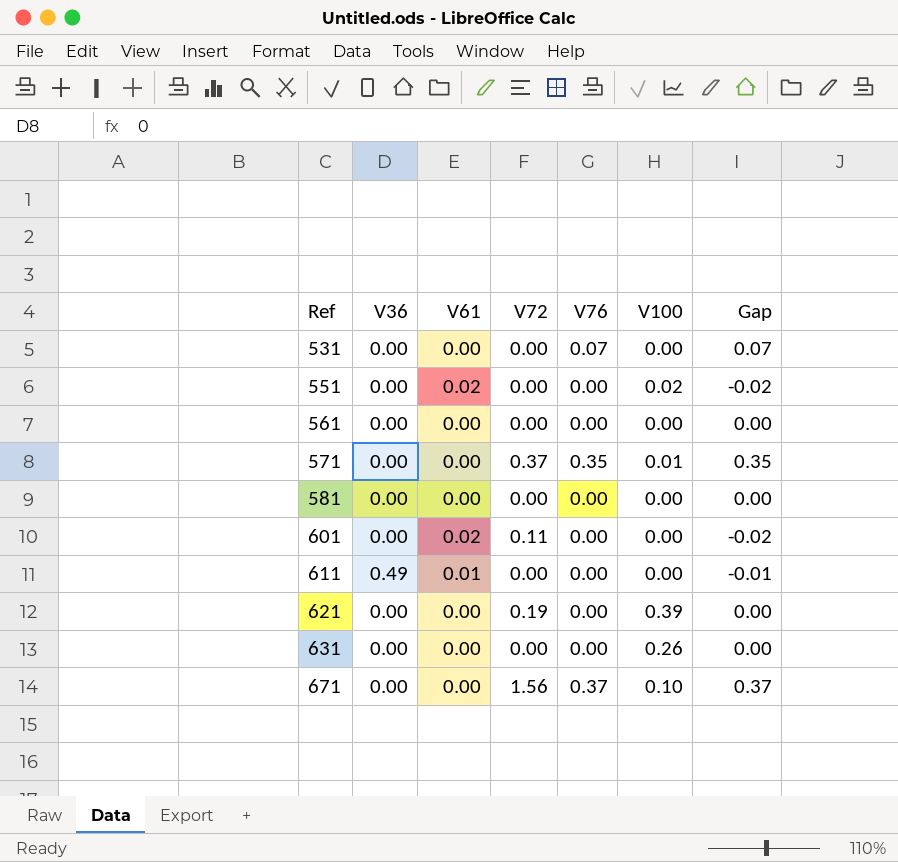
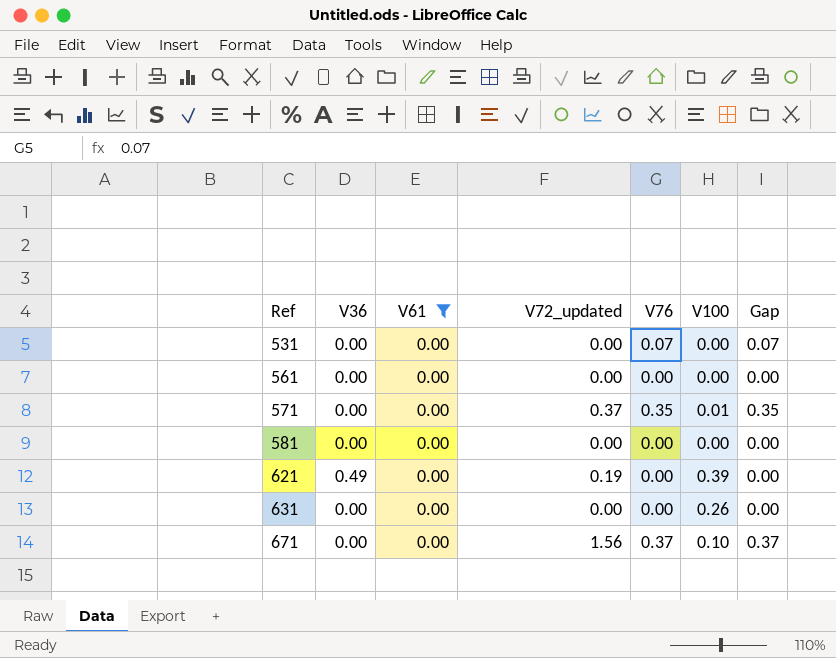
filter: none -> V61 = 0.00
column name: V72 -> V72_updated
621 | V36: 0.00 -> 0.49

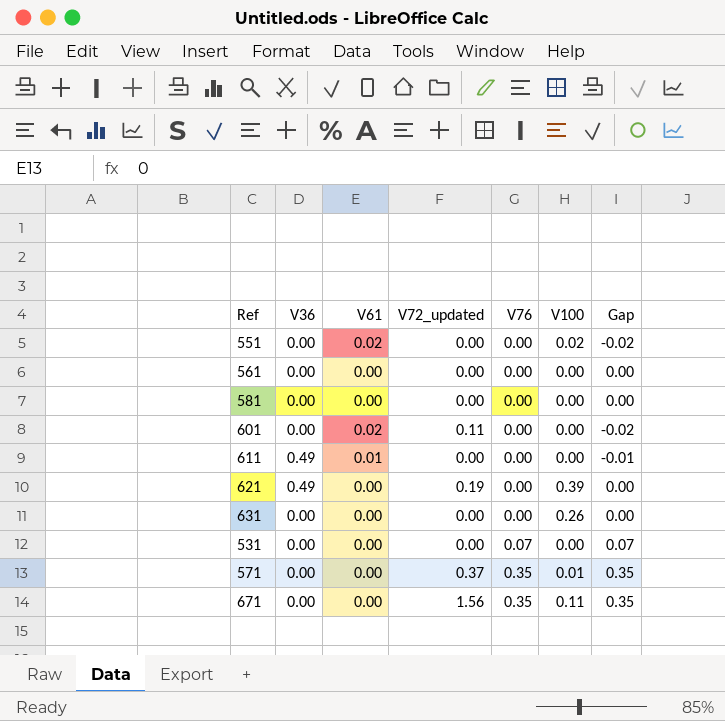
filter: V61 = 0.00 -> none
row order: Ref ascending -> V76 ascending
671 | V76: 0.37 -> 0.35
671 | V100: 0.10 -> 0.11
671 | Gap: 0.37 -> 0.35

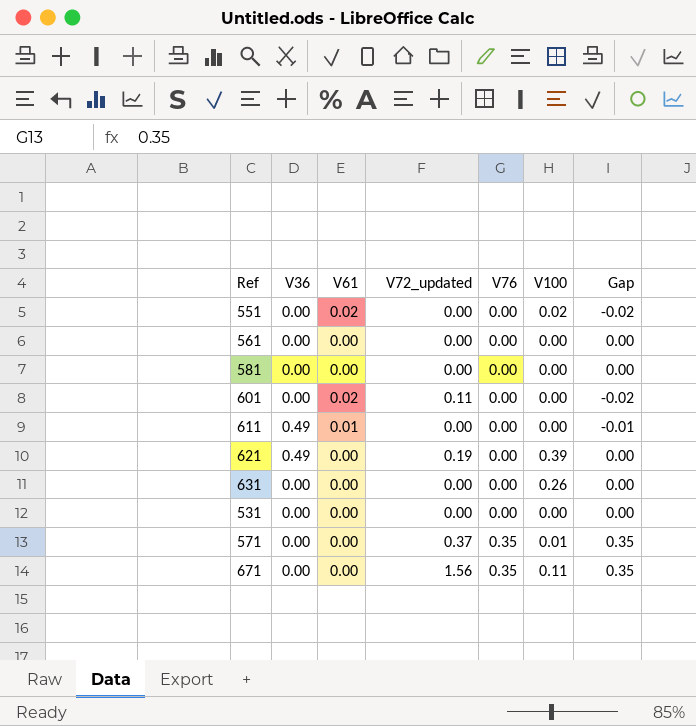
531 | V76: 0.07 -> 0.00
531 | Gap: 0.07 -> 0.00

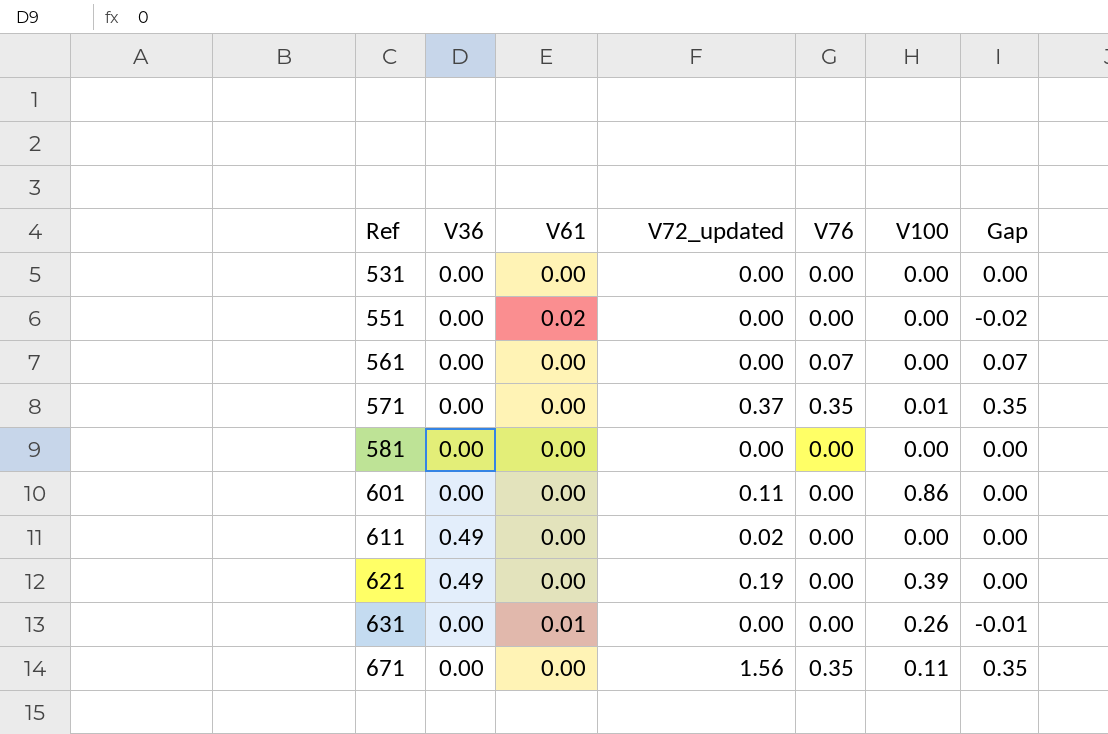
row order: V76 ascending -> Ref ascending
551 | V100: 0.02 -> 0.00
561 | V76: 0.00 -> 0.07
561 | Gap: 0.00 -> 0.07
601 | V61: 0.02 -> 0.00
601 | V100: 0.00 -> 0.86
601 | Gap: -0.02 -> 0.00
611 | V61: 0.01 -> 0.00
611 | V72_updated: 0.00 -> 0.02
611 | Gap: -0.01 -> 0.00
631 | V61: 0.00 -> 0.01
631 | Gap: 0.00 -> -0.01

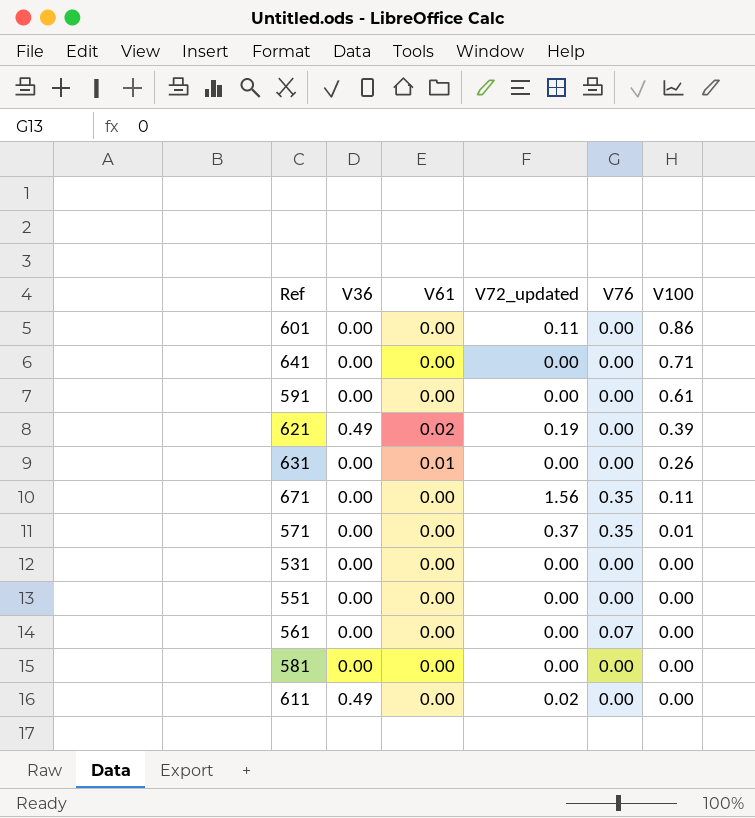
row order: Ref ascending -> V100 descending
column Gap | formula: [V76] - [V61] -> none
row 641: none -> 0.00 | 0.00 | 0.00 | 0.00 | 0.71
row 591: none -> 0.00 | 0.00 | 0.00 | 0.00 | 0.61
621 | V61: 0.00 -> 0.02
551 | V61: 0.02 -> 0.00

